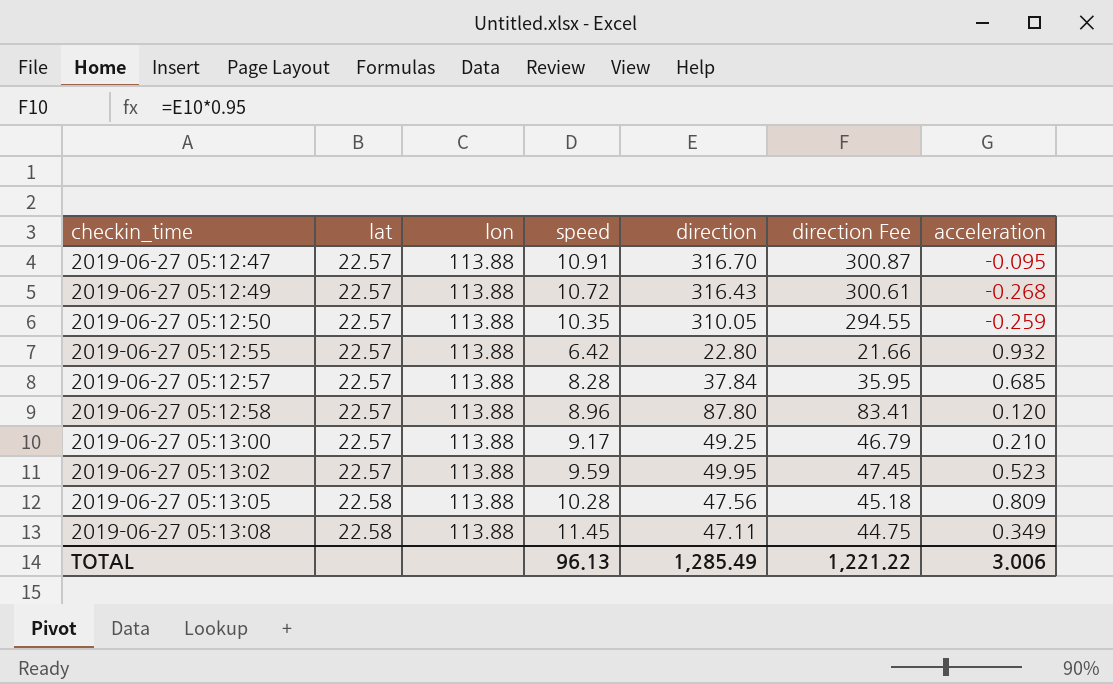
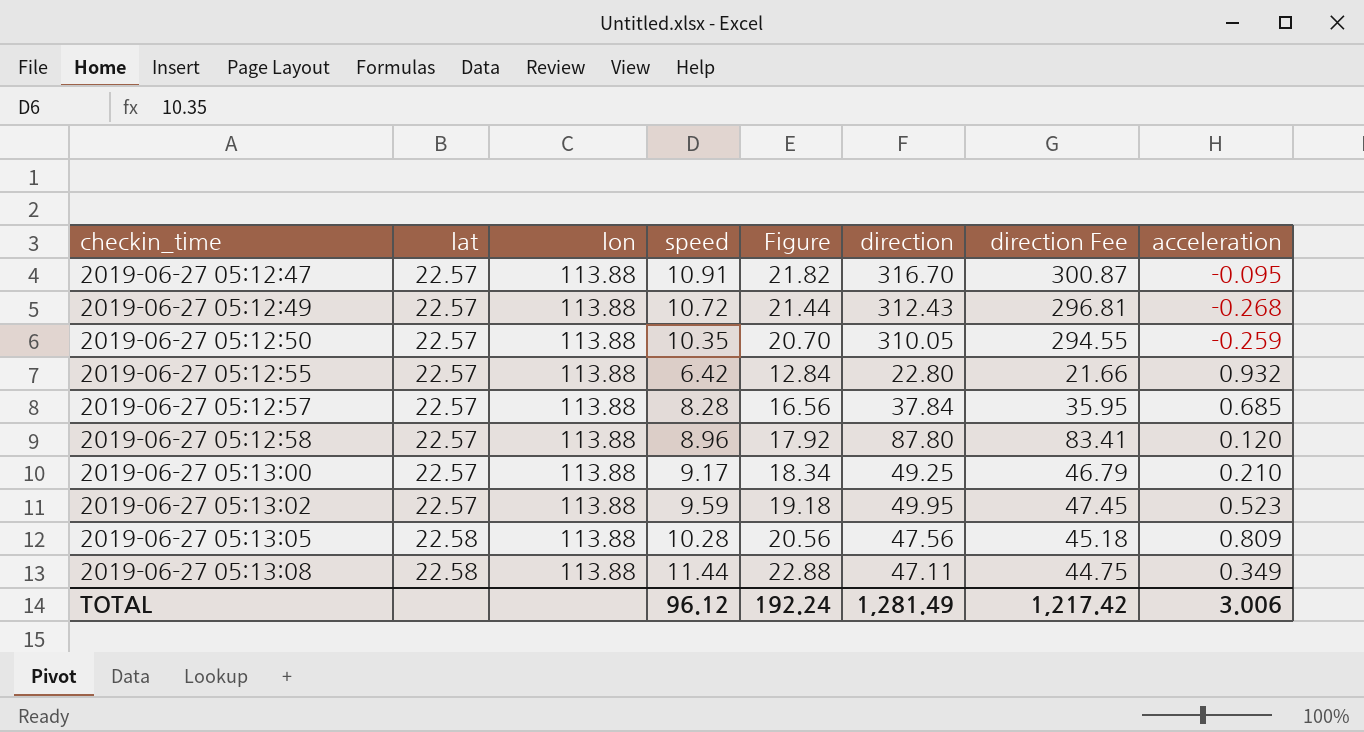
column Figure | formula: none -> [speed] * 2
2019-06-27 05:12:49 | direction: 316.43 -> 312.43
2019-06-27 05:12:49 | direction Fee: 300.61 -> 296.81
2019-06-27 05:13:08 | speed: 11.45 -> 11.44
TOTAL | speed: 96.13 -> 96.12
TOTAL | direction: 1,285.49 -> 1,281.49
TOTAL | direction Fee: 1,221.22 -> 1,217.42

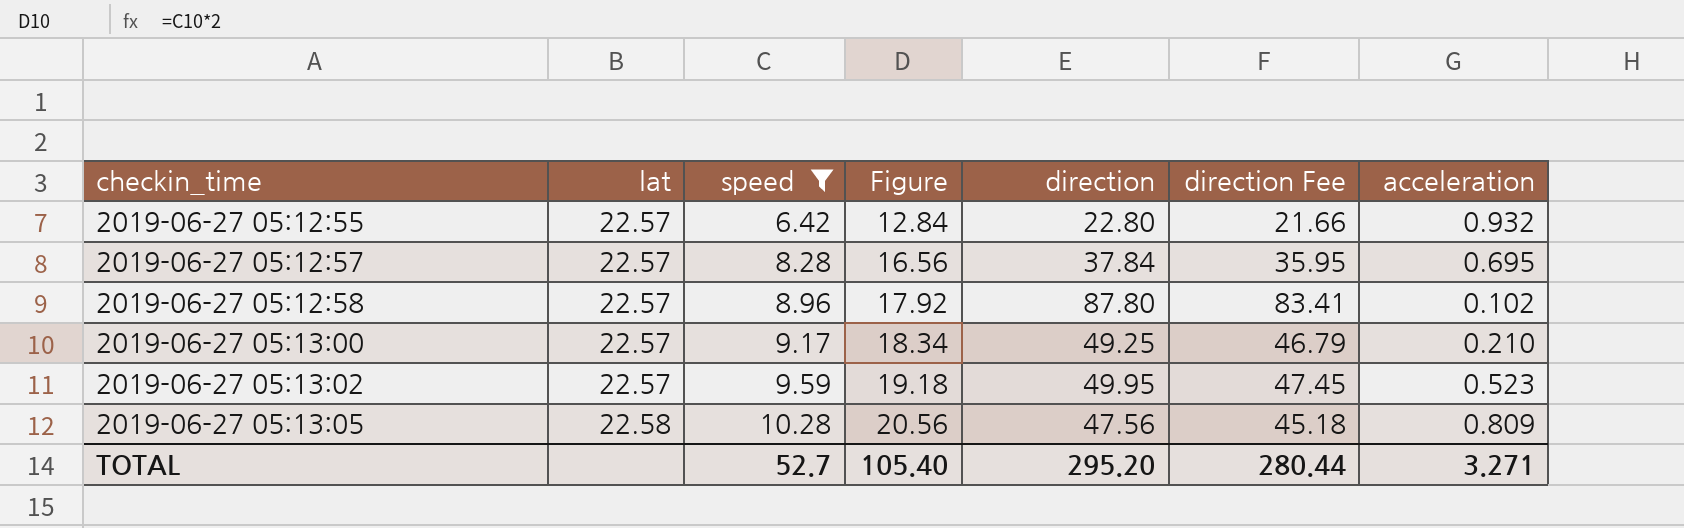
filter: none -> speed <= 10.28
column lon | position: 3 -> none
2019-06-27 05:12:57 | acceleration: 0.685 -> 0.695
2019-06-27 05:12:58 | acceleration: 0.120 -> 0.102
TOTAL | speed: 96.12 -> 52.7
TOTAL | Figure: 192.24 -> 105.40
TOTAL | direction: 1,281.49 -> 295.20
TOTAL | direction Fee: 1,217.42 -> 280.44
TOTAL | acceleration: 3.006 -> 3.271

